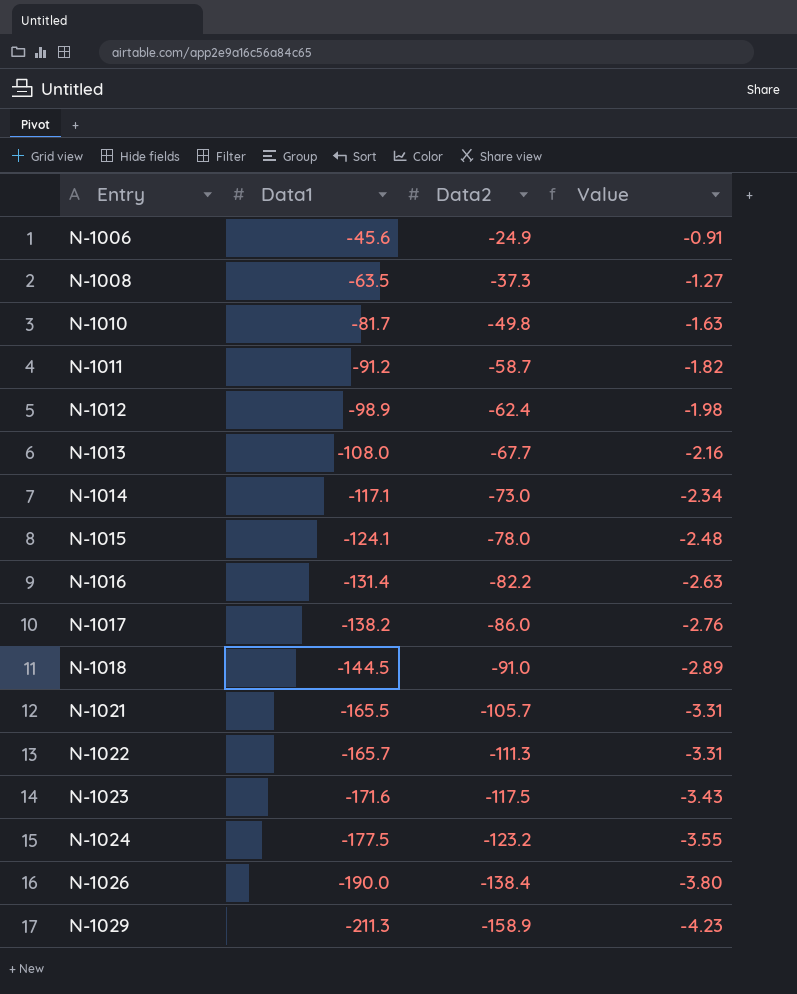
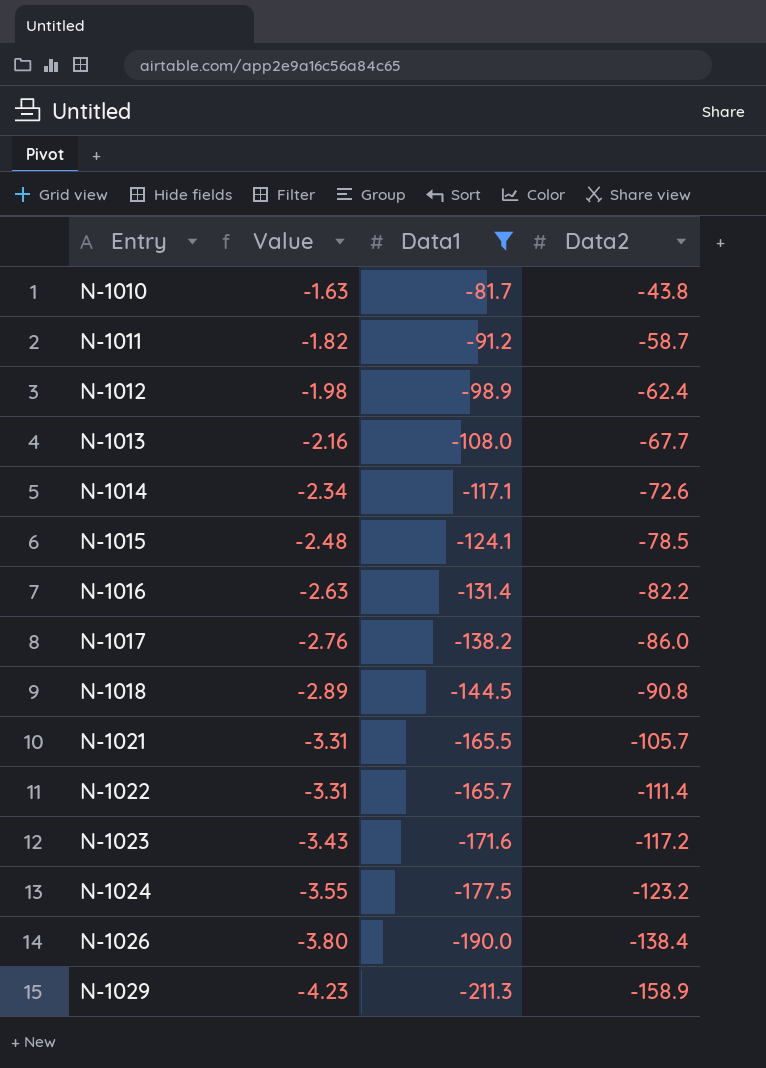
filter: none -> Data1 <= -81.7
column Value | position: 4 -> 2
N-1010 | Data2: -49.8 -> -43.8
N-1014 | Data2: -73.0 -> -72.6
N-1015 | Data2: -78.0 -> -78.5
N-1018 | Data2: -91.0 -> -90.8
N-1022 | Data2: -111.3 -> -111.4
N-1023 | Data2: -117.5 -> -117.2

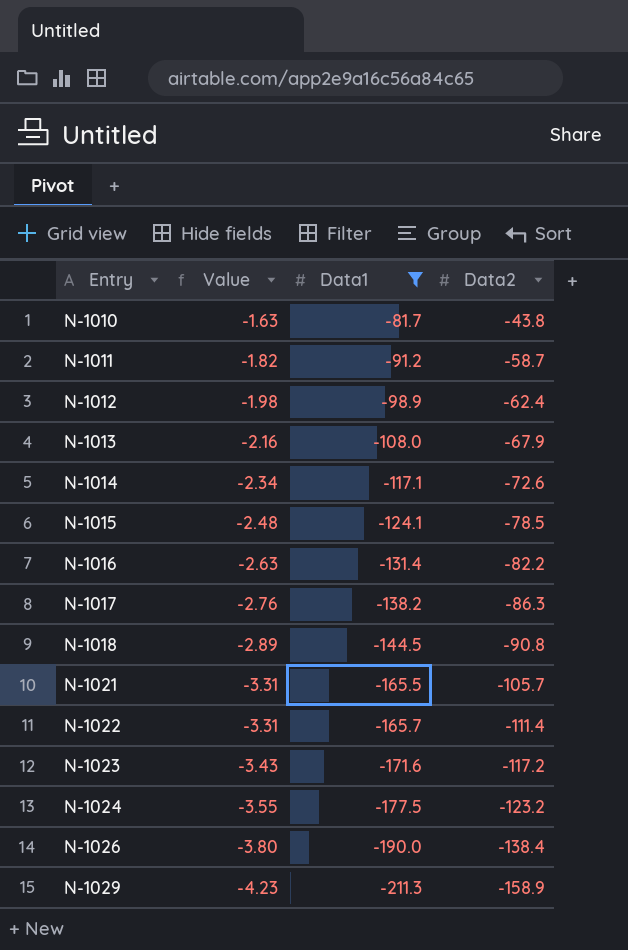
N-1013 | Data2: -67.7 -> -67.9
N-1017 | Data2: -86.0 -> -86.3

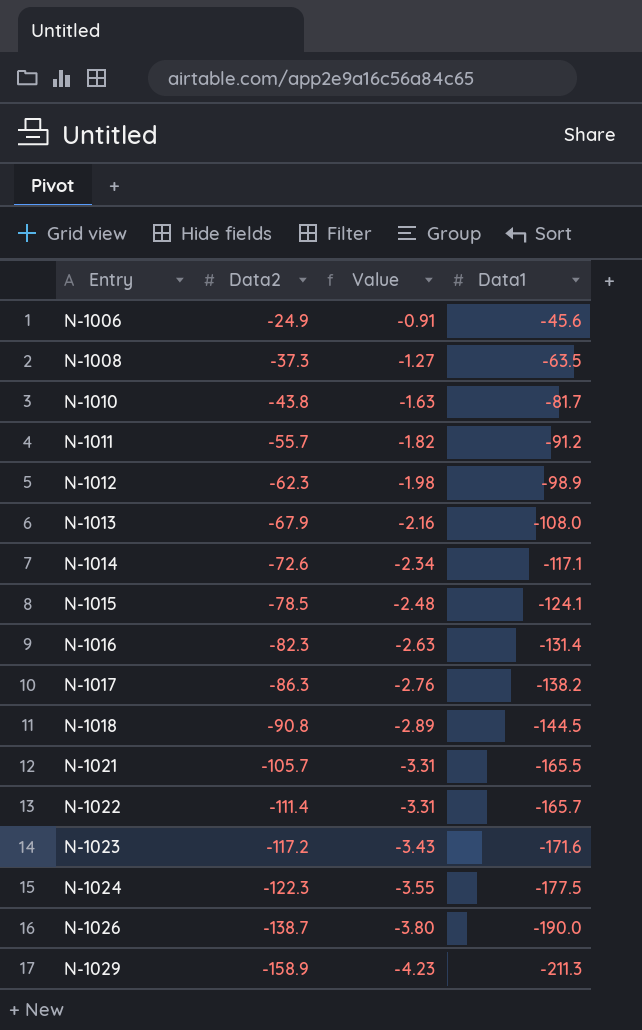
filter: Data1 <= -81.7 -> none
column Data2 | position: 4 -> 2
N-1011 | Data2: -58.7 -> -55.7
N-1012 | Data2: -62.4 -> -62.3
N-1016 | Data2: -82.2 -> -82.3
N-1024 | Data2: -123.2 -> -122.3
N-1026 | Data2: -138.4 -> -138.7

